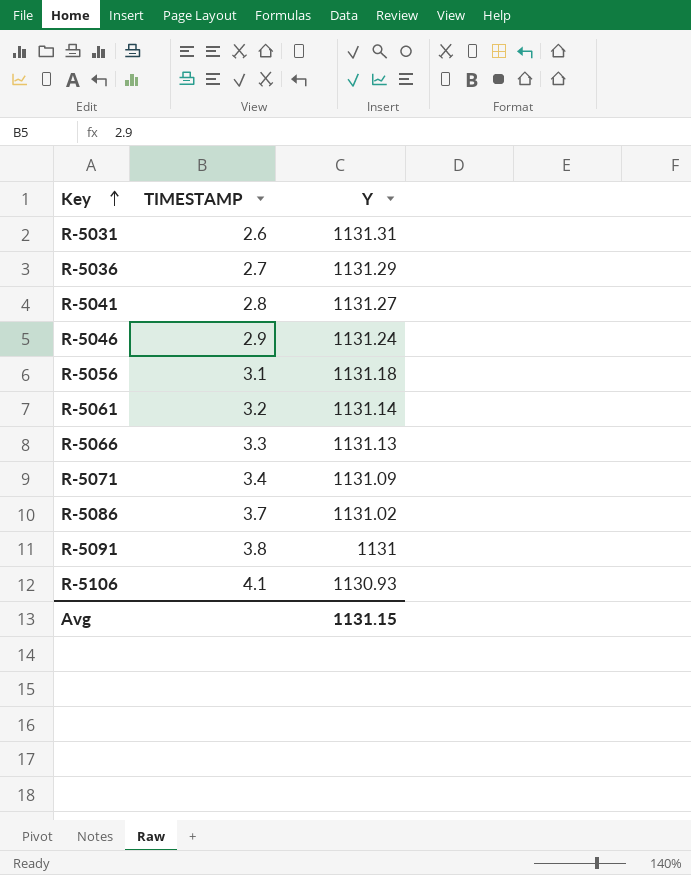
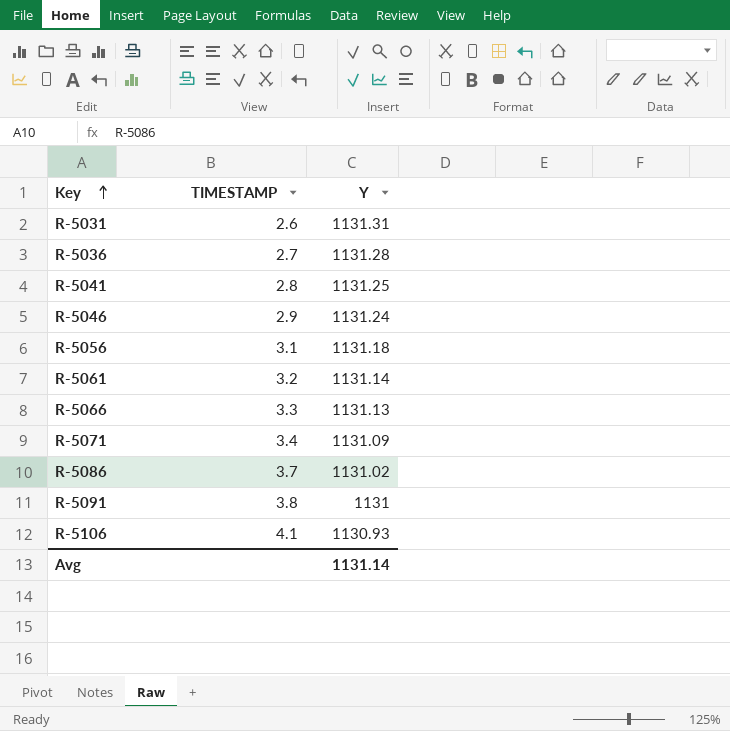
R-5036 | Y: 1131.29 -> 1131.28
R-5041 | Y: 1131.27 -> 1131.25
Avg | Y: 1131.15 -> 1131.14

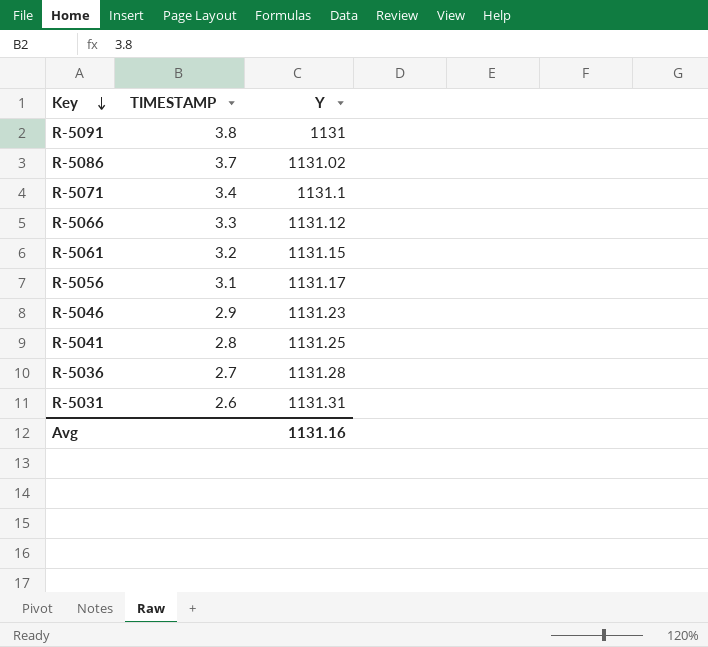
row order: Key ascending -> Key descending
row R-5106: 4.1 | 1130.93 -> none
R-5071 | Y: 1131.09 -> 1131.1
R-5066 | Y: 1131.13 -> 1131.12
R-5061 | Y: 1131.14 -> 1131.15
R-5056 | Y: 1131.18 -> 1131.17
R-5046 | Y: 1131.24 -> 1131.23
Avg | Y: 1131.14 -> 1131.16

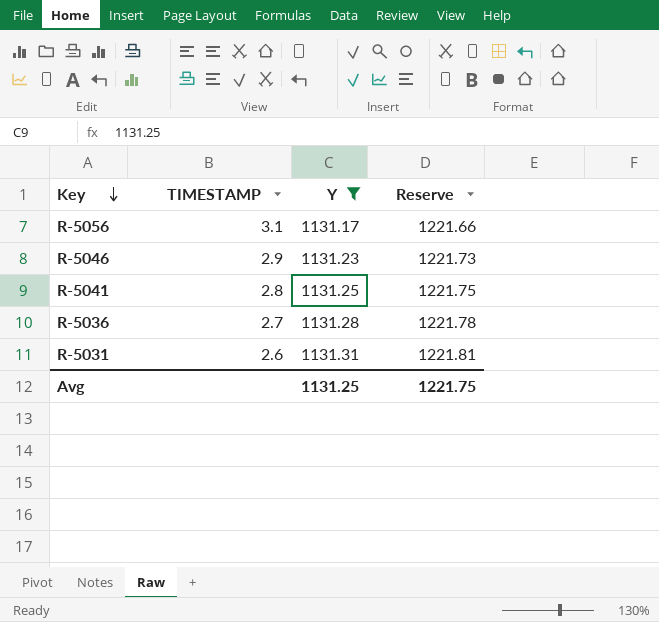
filter: none -> Y >= 1131.17
column Reserve | formula: none -> [Y] * 1.08
Avg | Y: 1131.16 -> 1131.25

